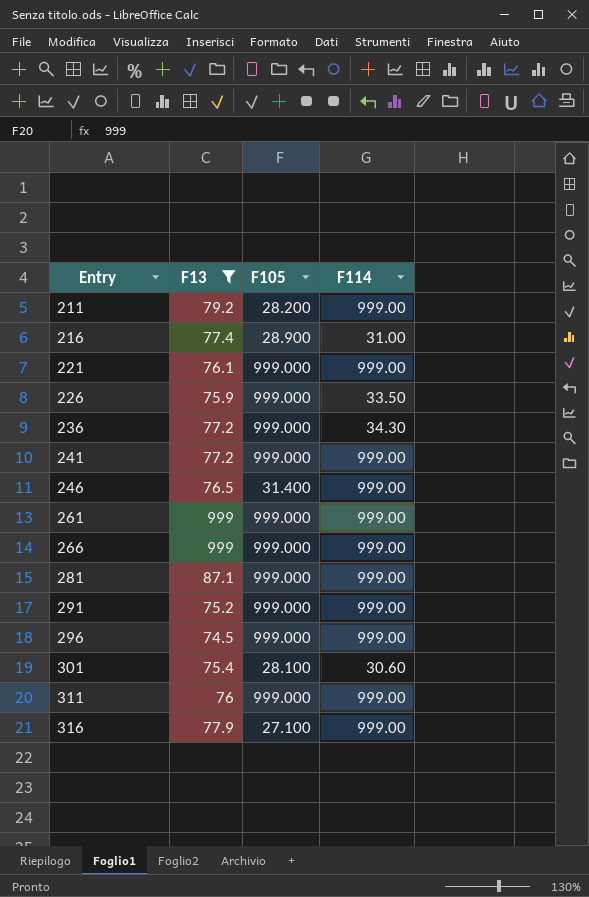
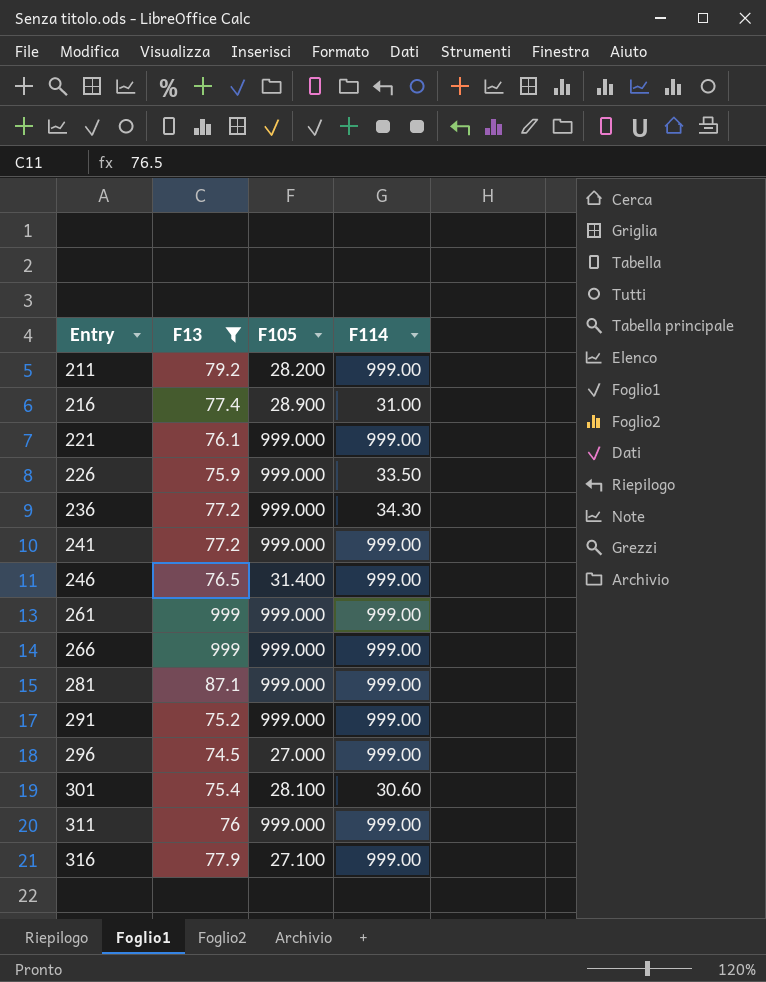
296 | F105: 999.000 -> 27.000

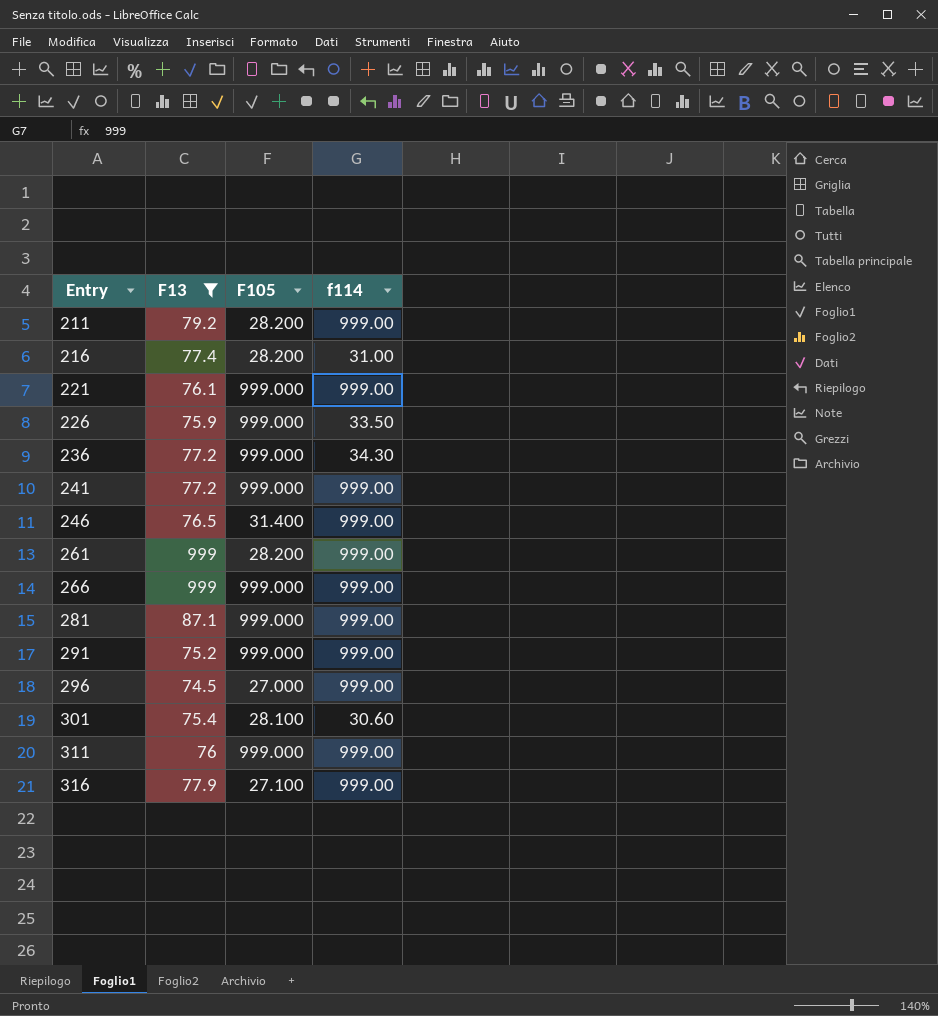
column name: F114 -> f114
216 | F105: 28.900 -> 28.200
261 | F105: 999.000 -> 28.200

